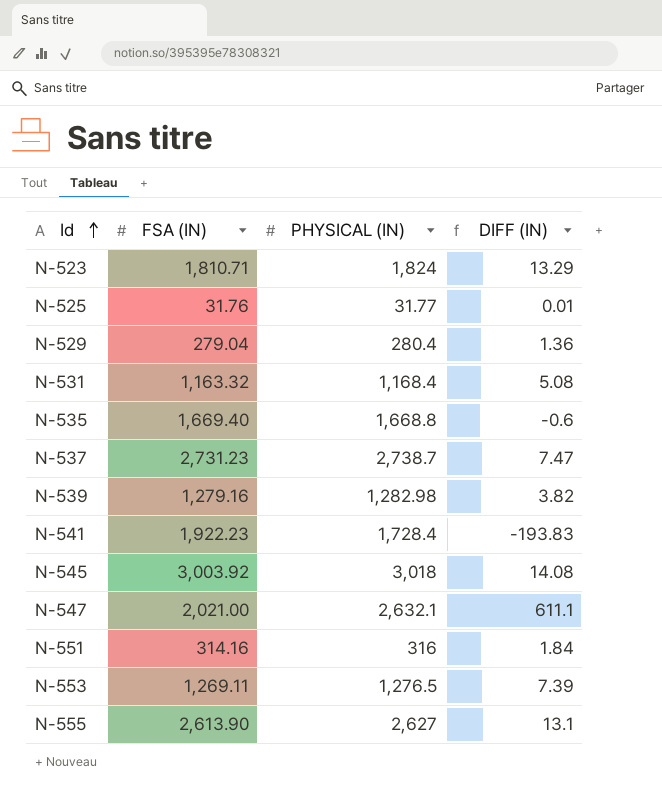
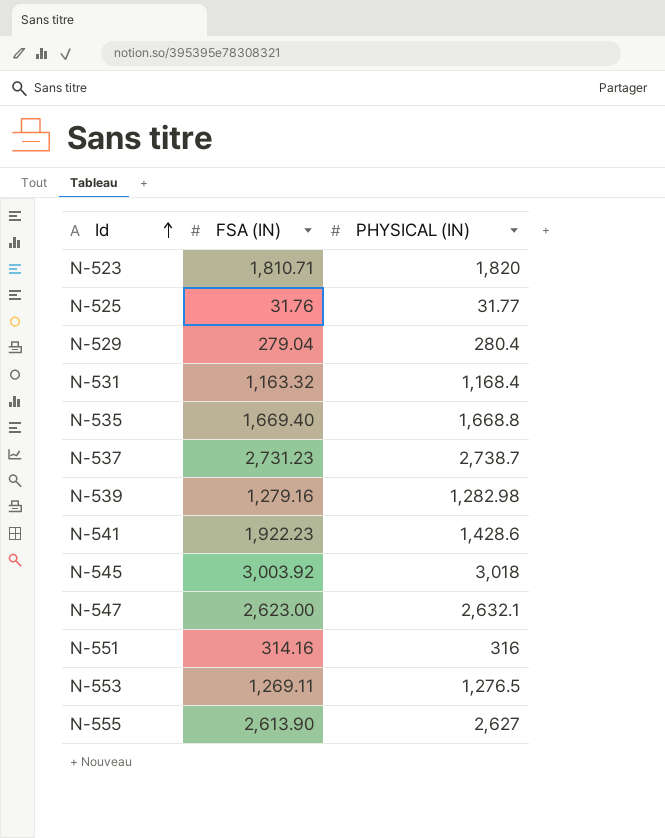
column DIFF (IN) | formula: [PHYSICAL (IN)] - [FSA (IN)] -> none
N-523 | PHYSICAL (IN): 1,824 -> 1,820
N-541 | PHYSICAL (IN): 1,728.4 -> 1,428.6
N-547 | FSA (IN): 2,021.00 -> 2,623.00

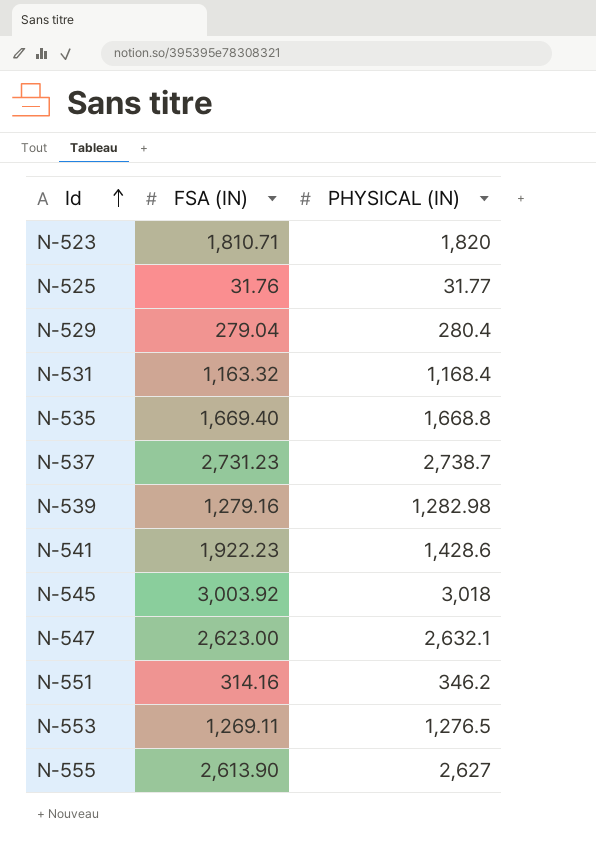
N-551 | PHYSICAL (IN): 316 -> 346.2

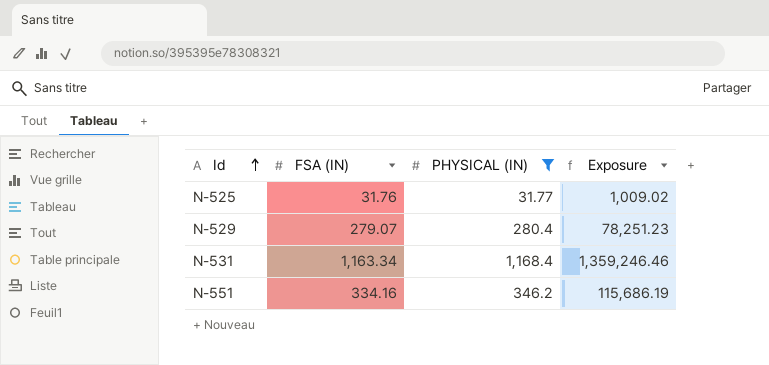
filter: none -> PHYSICAL (IN) <= 1,168.4
column Exposure | formula: none -> [FSA (IN)] * [PHYSICAL (IN)]
N-529 | FSA (IN): 279.04 -> 279.07
N-531 | FSA (IN): 1,163.32 -> 1,163.34
N-551 | FSA (IN): 314.16 -> 334.16

